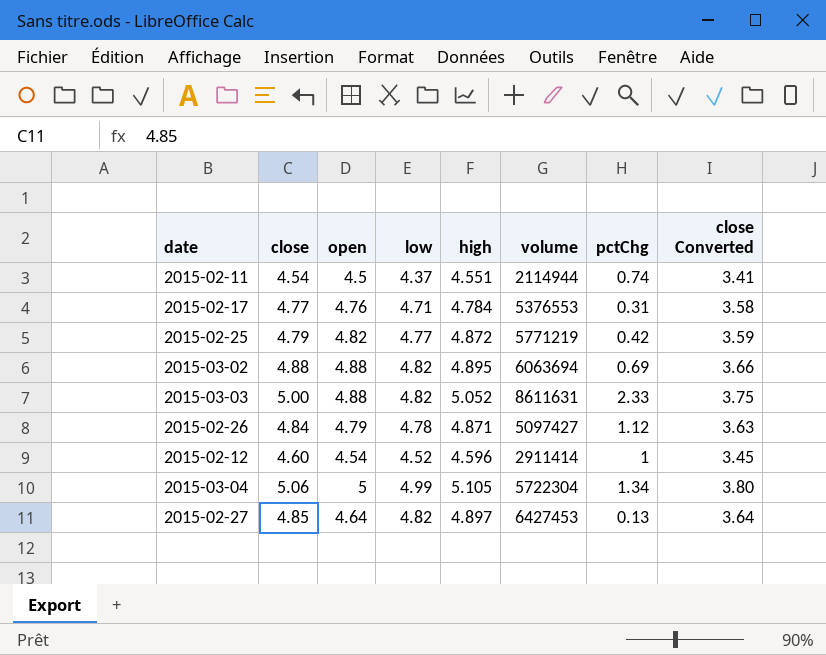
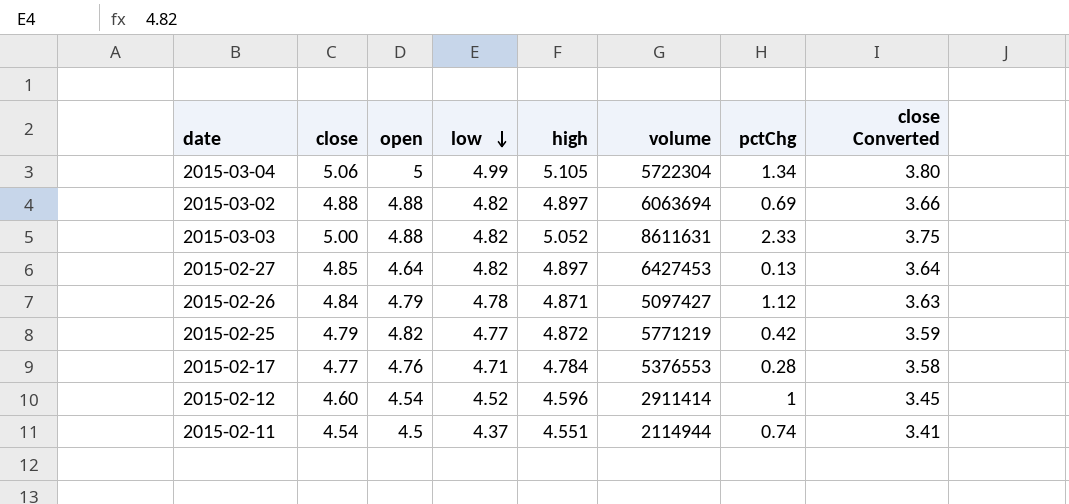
row order: none -> low descending
2015-03-02 | high: 4.895 -> 4.897
2015-02-17 | pctChg: 0.31 -> 0.28

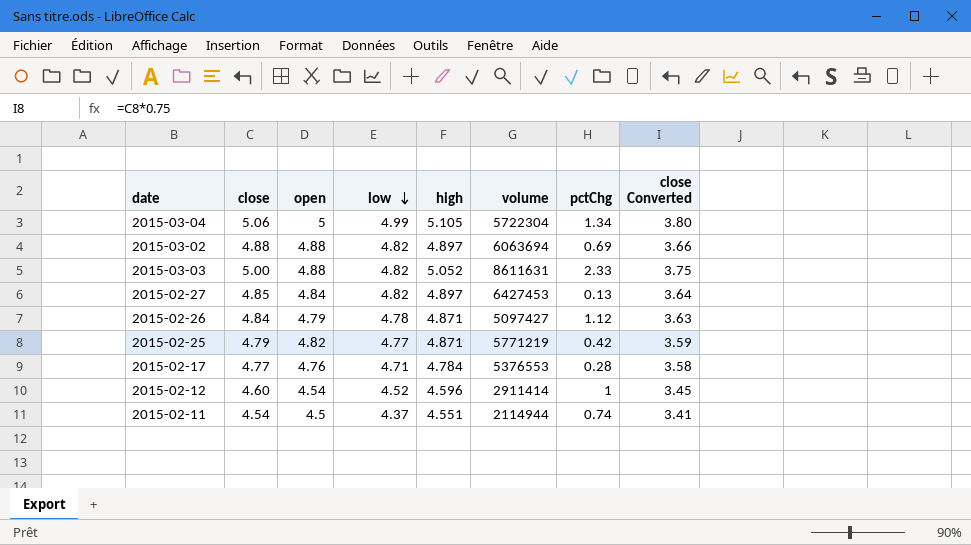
2015-02-27 | open: 4.64 -> 4.84
2015-02-25 | high: 4.872 -> 4.871

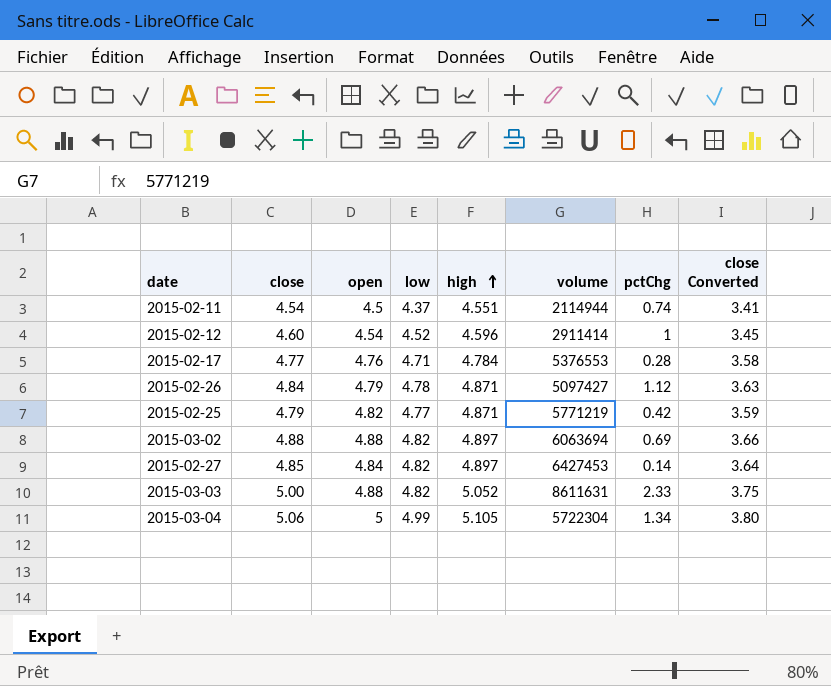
row order: low descending -> high ascending
2015-02-27 | pctChg: 0.13 -> 0.14

